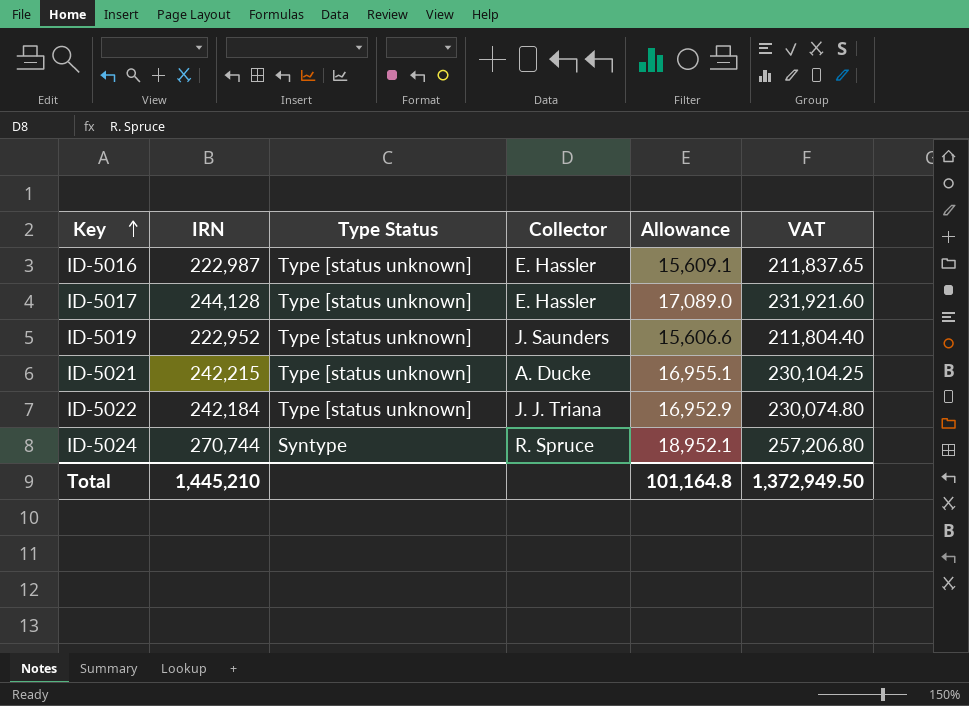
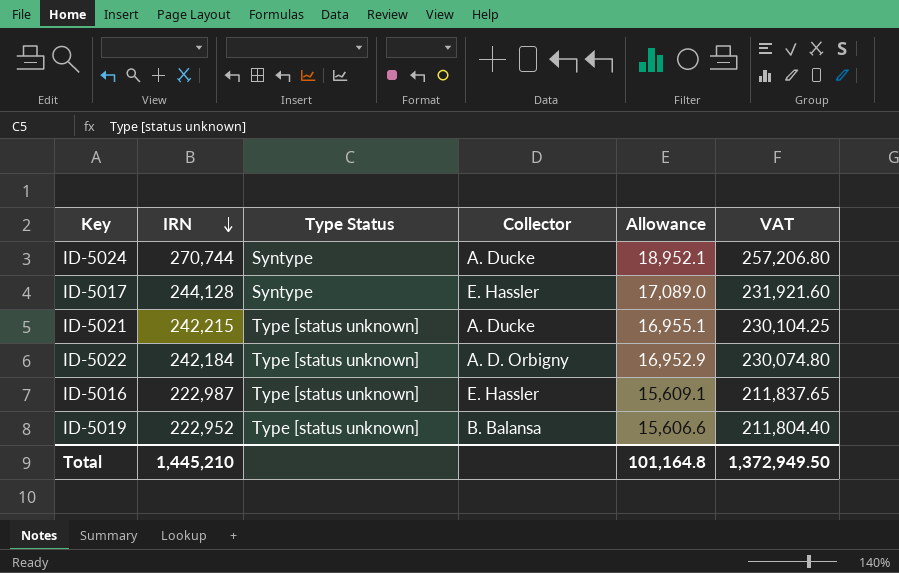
row order: Key ascending -> IRN descending
ID-5024 | Collector: R. Spruce -> A. Ducke
ID-5017 | Type Status: Type [status unknown] -> Syntype
ID-5022 | Collector: J. J. Triana -> A. D. Orbigny
ID-5019 | Collector: J. Saunders -> B. Balansa

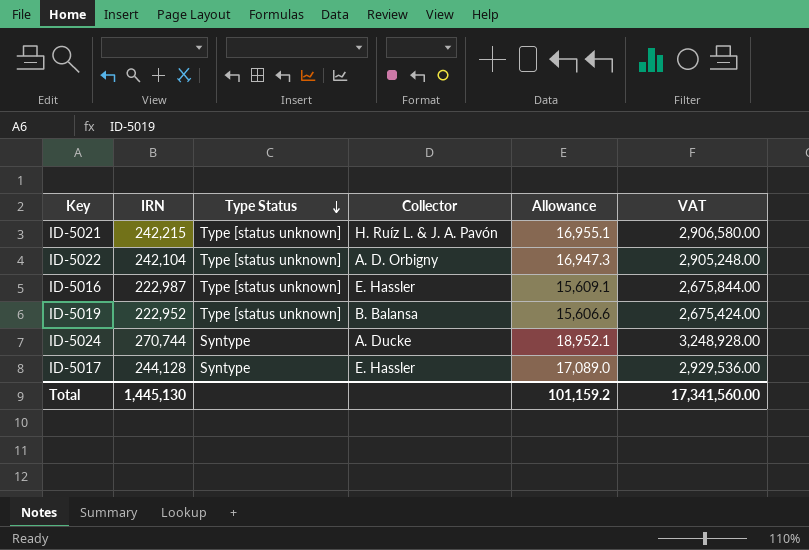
row order: IRN descending -> Type Status descending
column VAT | formula: [IRN] * 0.95 -> [IRN] * 12
ID-5021 | Collector: A. Ducke -> H. Ruíz L. & J. A. Pavón
ID-5022 | IRN: 242,184 -> 242,104
ID-5022 | Allowance: 16,952.9 -> 16,947.3
Total | IRN: 1,445,210 -> 1,445,130
Total | Allowance: 101,164.8 -> 101,159.2
Total | VAT: 1,372,949.50 -> 17,341,560.00

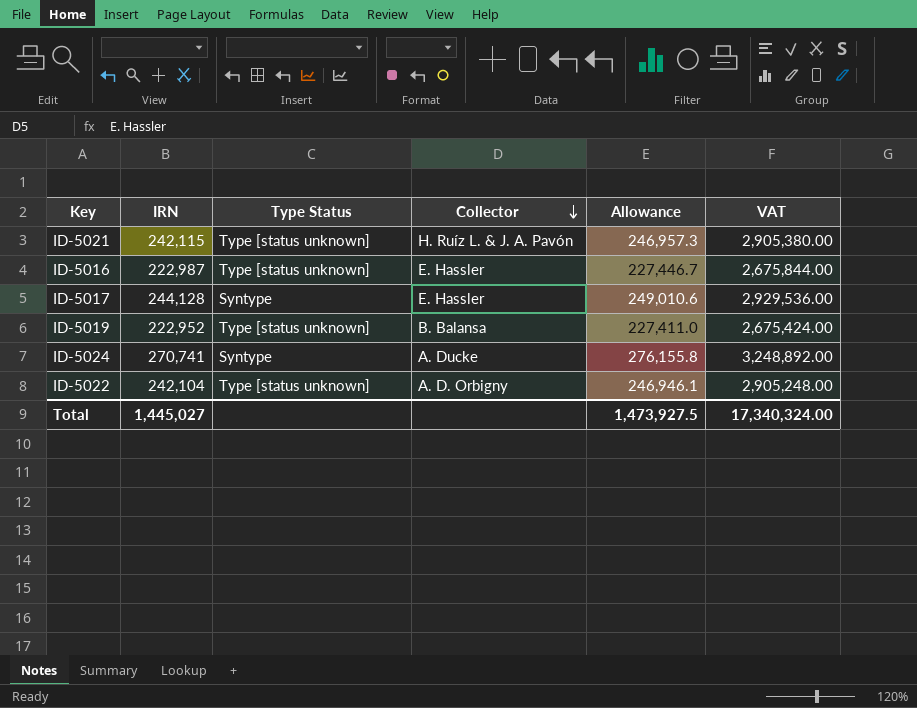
row order: Type Status descending -> Collector descending
column Allowance | formula: [IRN] * 0.07 -> [IRN] * 1.02
ID-5021 | IRN: 242,215 -> 242,115
ID-5021 | VAT: 2,906,580.00 -> 2,905,380.00
ID-5024 | IRN: 270,744 -> 270,741
ID-5024 | VAT: 3,248,928.00 -> 3,248,892.00
Total | IRN: 1,445,130 -> 1,445,027
Total | Allowance: 101,159.2 -> 1,473,927.5
Total | VAT: 17,341,560.00 -> 17,340,324.00

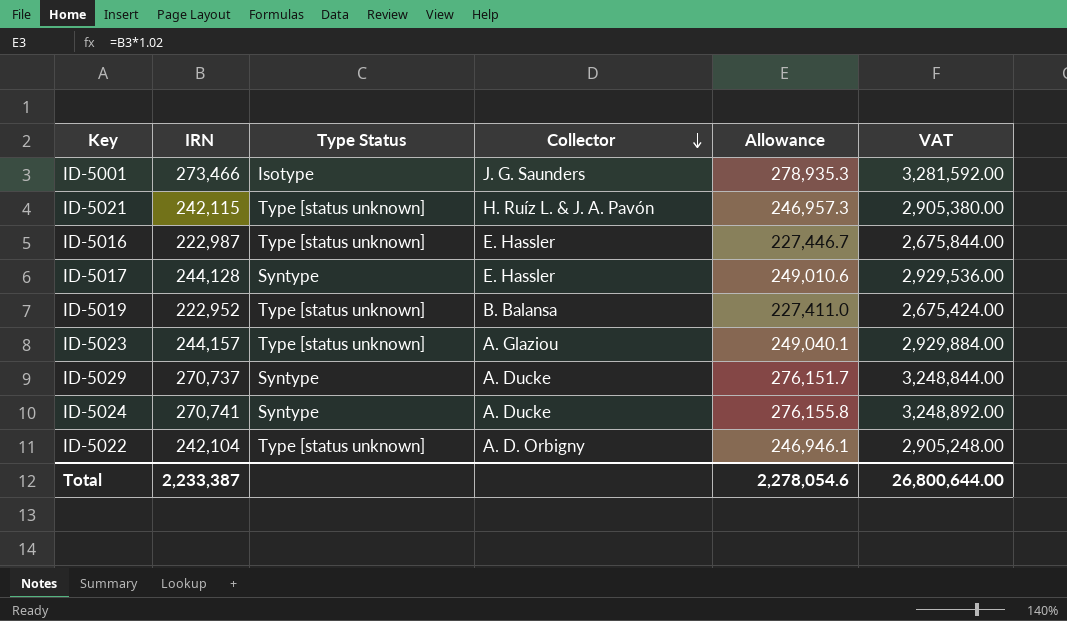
row ID-5001: none -> 273,466 | Isotype | J. G. Saunders | 278,935.3 | 3,281,592.00
row ID-5023: none -> 244,157 | Type [status unknown] | A. Glaziou | 249,040.1 | 2,929,884.00
row ID-5029: none -> 270,737 | Syntype | A. Ducke | 276,151.7 | 3,248,844.00
Total | IRN: 1,445,027 -> 2,233,387
Total | Allowance: 1,473,927.5 -> 2,278,054.6
Total | VAT: 17,340,324.00 -> 26,800,644.00

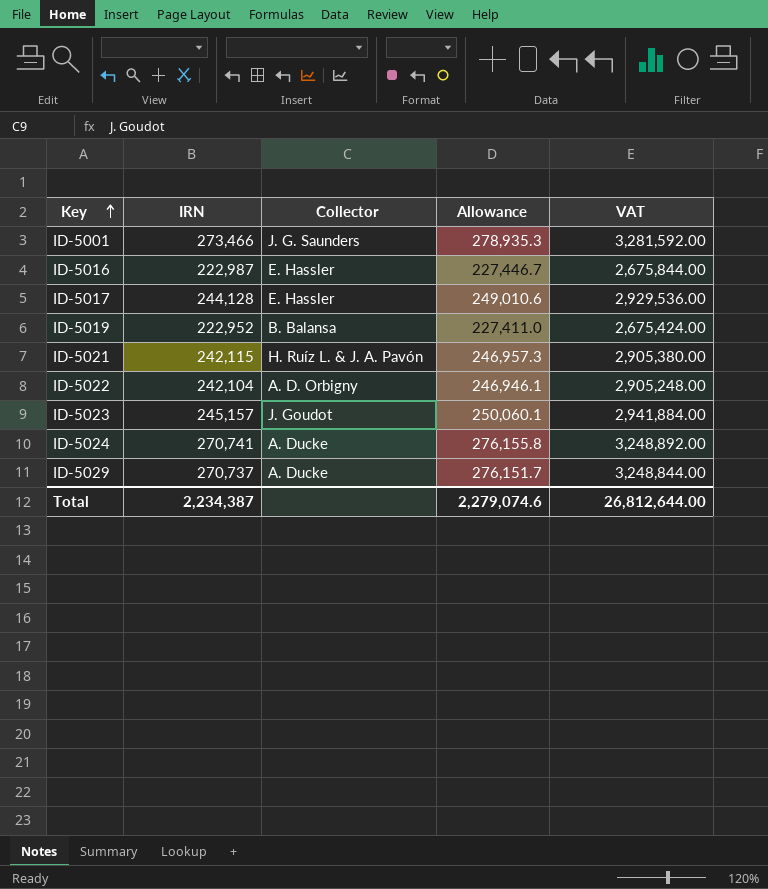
row order: Collector descending -> Key ascending
column Type Status | position: 3 -> none
ID-5023 | IRN: 244,157 -> 245,157
ID-5023 | Collector: A. Glaziou -> J. Goudot
ID-5023 | Allowance: 249,040.1 -> 250,060.1
ID-5023 | VAT: 2,929,884.00 -> 2,941,884.00
Total | IRN: 2,233,387 -> 2,234,387
Total | Allowance: 2,278,054.6 -> 2,279,074.6
Total | VAT: 26,800,644.00 -> 26,812,644.00

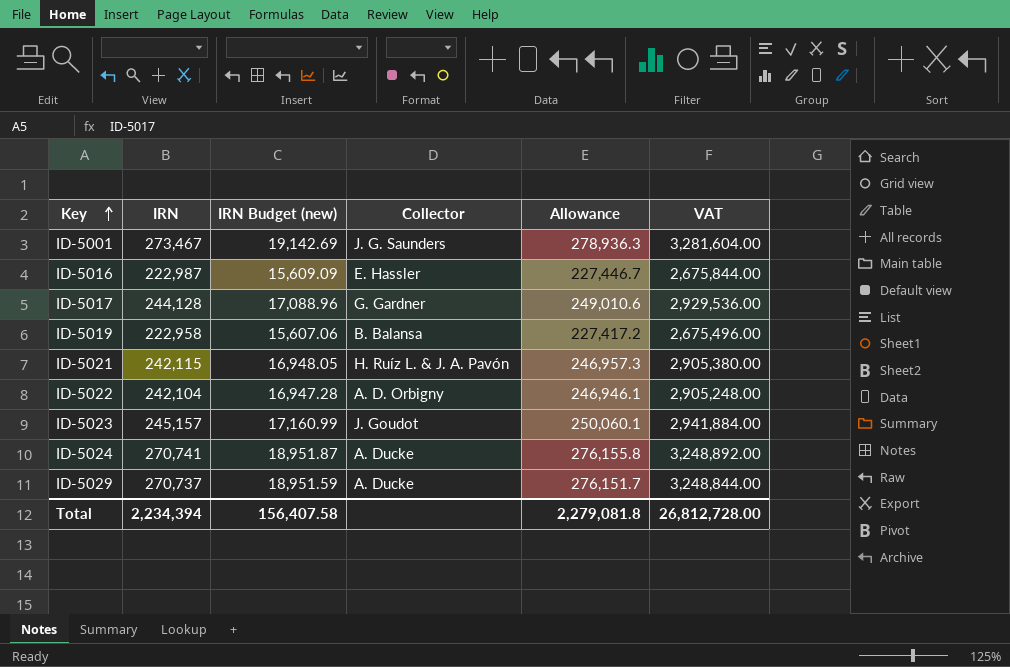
column IRN Budget (new) | formula: none -> [IRN] * 0.07
ID-5001 | IRN: 273,466 -> 273,467
ID-5001 | Allowance: 278,935.3 -> 278,936.3
ID-5001 | VAT: 3,281,592.00 -> 3,281,604.00
ID-5017 | Collector: E. Hassler -> G. Gardner
ID-5019 | IRN: 222,952 -> 222,958
ID-5019 | Allowance: 227,411.0 -> 227,417.2
ID-5019 | VAT: 2,675,424.00 -> 2,675,496.00
Total | IRN: 2,234,387 -> 2,234,394
Total | Allowance: 2,279,074.6 -> 2,279,081.8
Total | VAT: 26,812,644.00 -> 26,812,728.00

